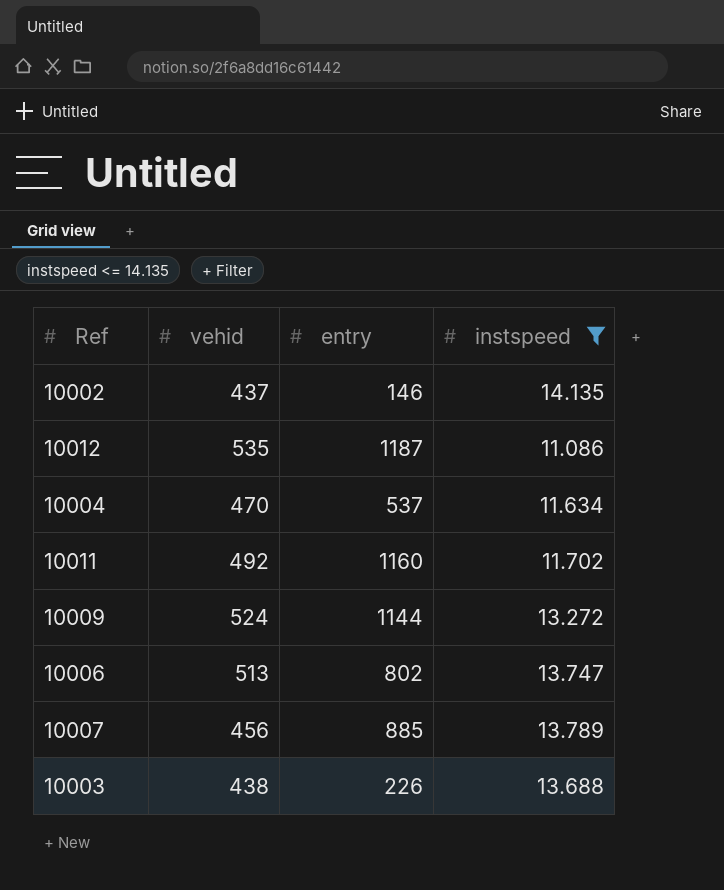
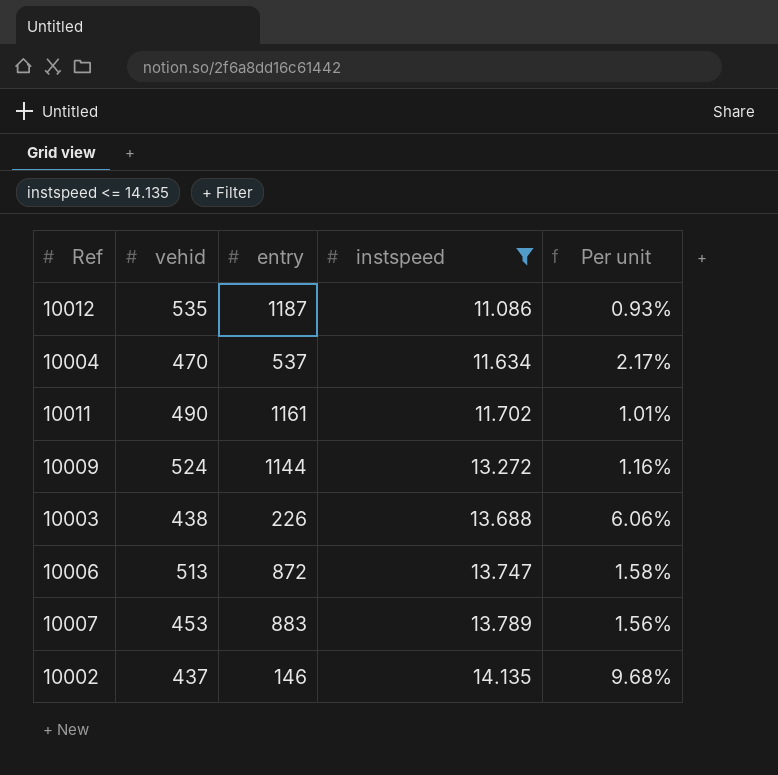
row order: none -> instspeed ascending
column Per unit | formula: none -> [instspeed] / [entry]
10011 | vehid: 492 -> 490
10011 | entry: 1160 -> 1161
10006 | entry: 802 -> 872
10007 | vehid: 456 -> 453
10007 | entry: 885 -> 883

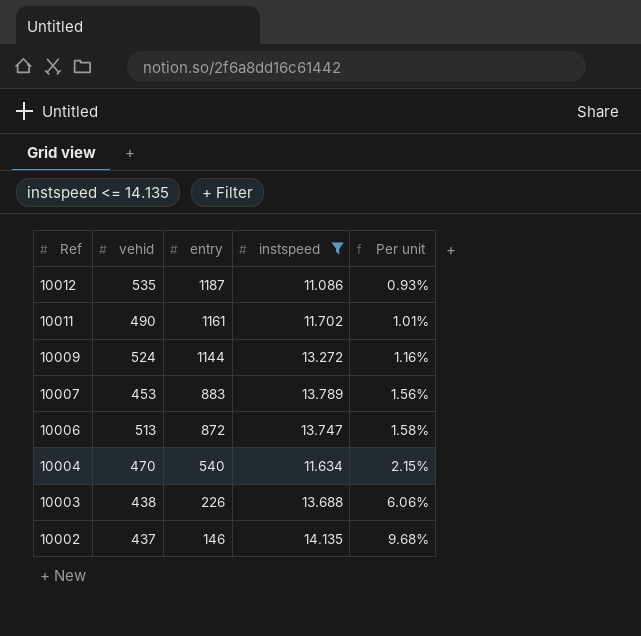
row order: instspeed ascending -> Ref descending
10004 | entry: 537 -> 540
10004 | Per unit: 2.17% -> 2.15%

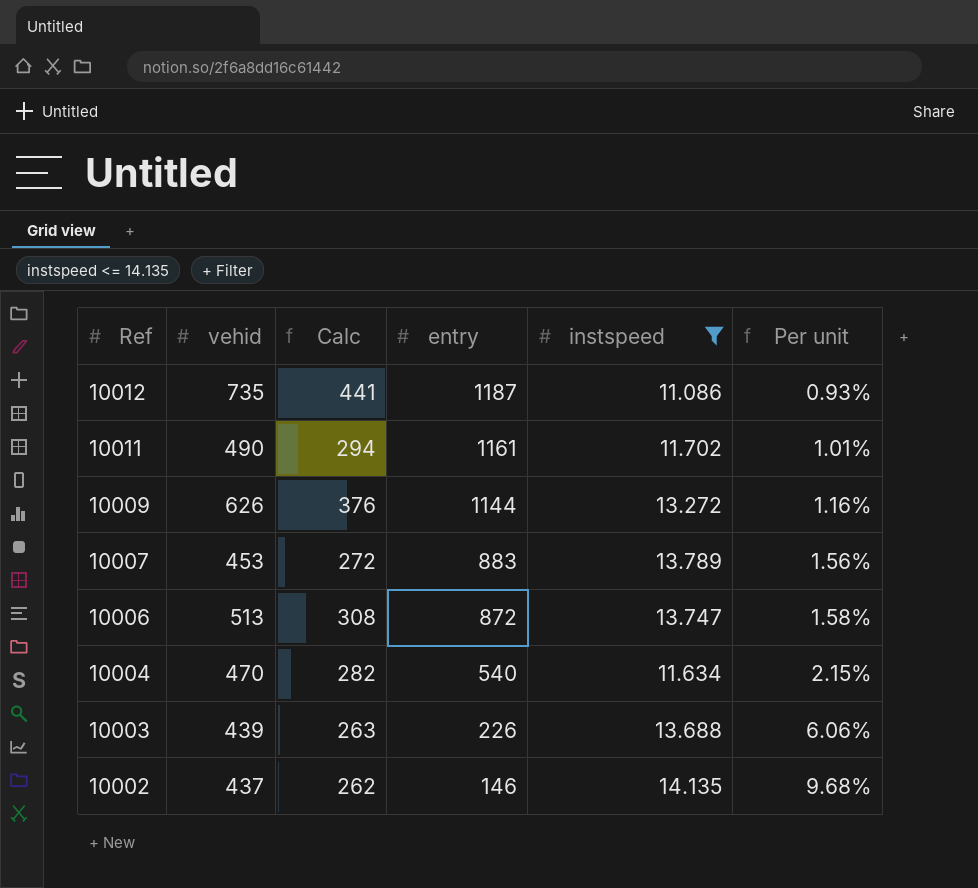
column Calc | formula: none -> [vehid] * 0.6
10012 | vehid: 535 -> 735
10009 | vehid: 524 -> 626
10003 | vehid: 438 -> 439

